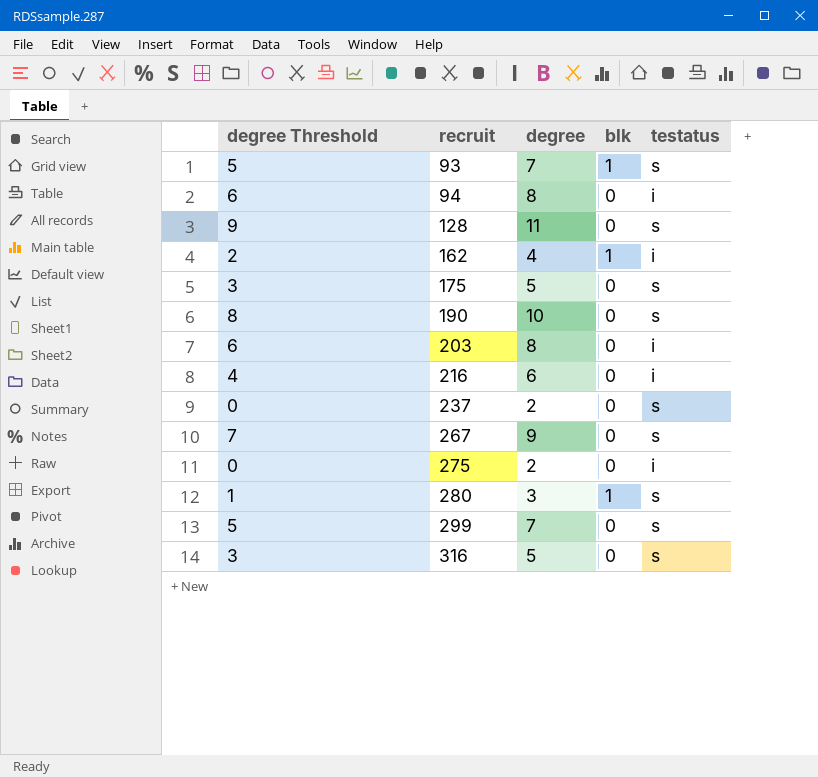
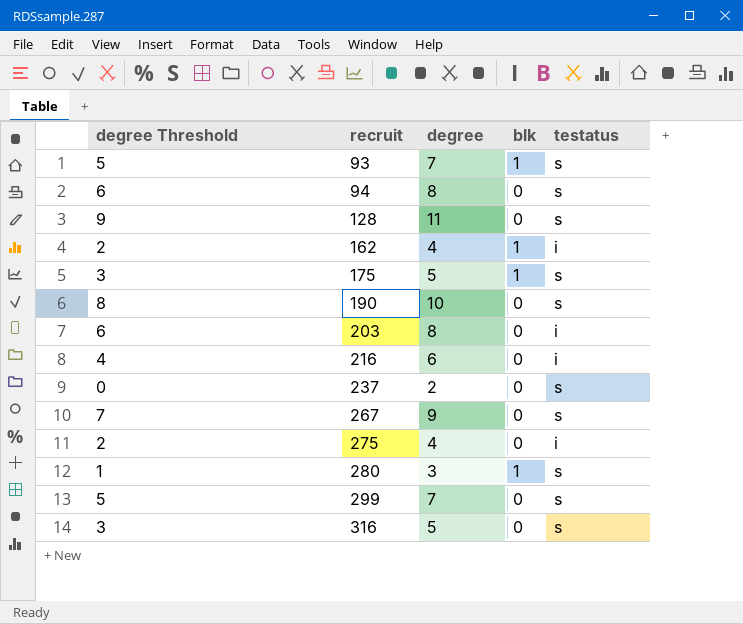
94 | testatus: i -> s
175 | blk: 0 -> 1
275 | degree Threshold: 0 -> 2
275 | degree: 2 -> 4

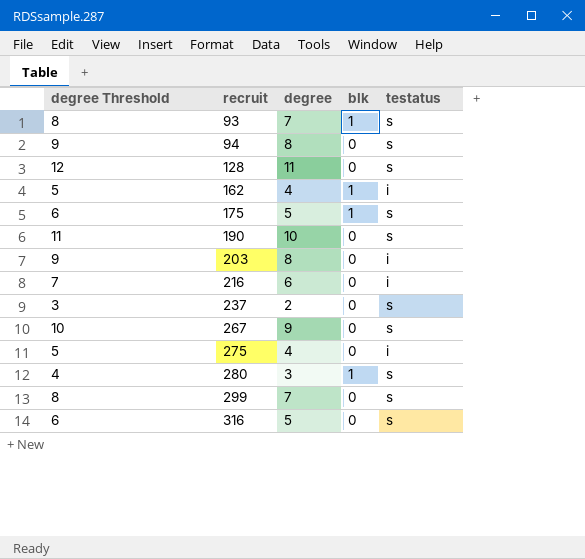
column degree Threshold | formula: [degree] - 2 -> [degree] + 1

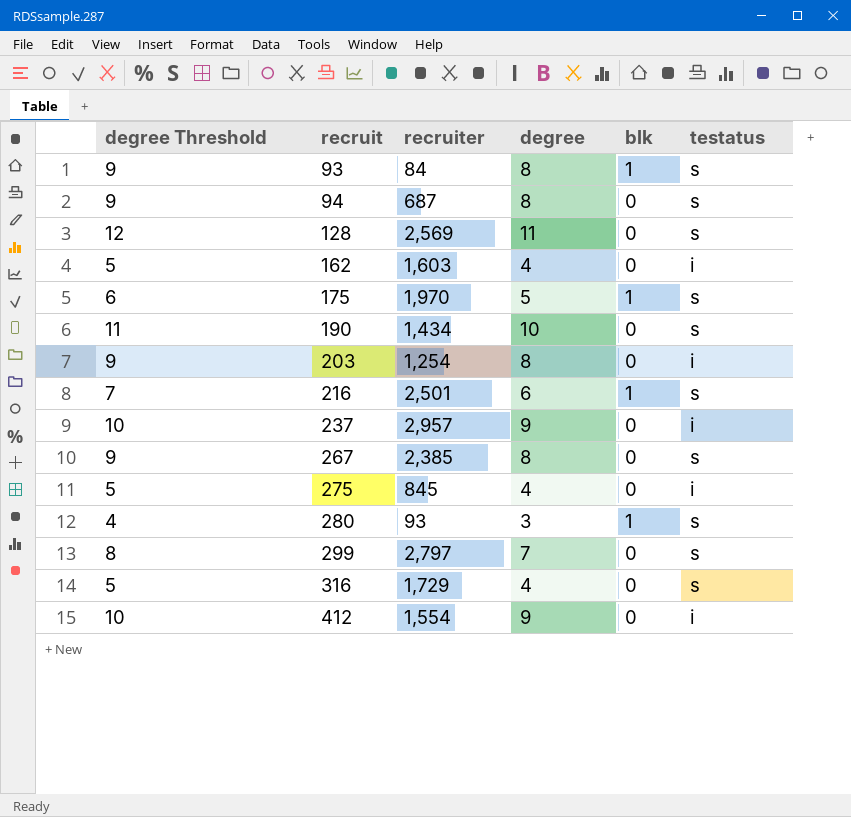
column recruiter | position: none -> 3
93 | degree Threshold: 8 -> 9
93 | degree: 7 -> 8
162 | blk: 1 -> 0
216 | blk: 0 -> 1
216 | testatus: i -> s
237 | degree Threshold: 3 -> 10
237 | degree: 2 -> 9
237 | testatus: s -> i
267 | degree Threshold: 10 -> 9
267 | degree: 9 -> 8
316 | degree Threshold: 6 -> 5
316 | degree: 5 -> 4
row 412: none -> 10 | 1,554 | 9 | 0 | i

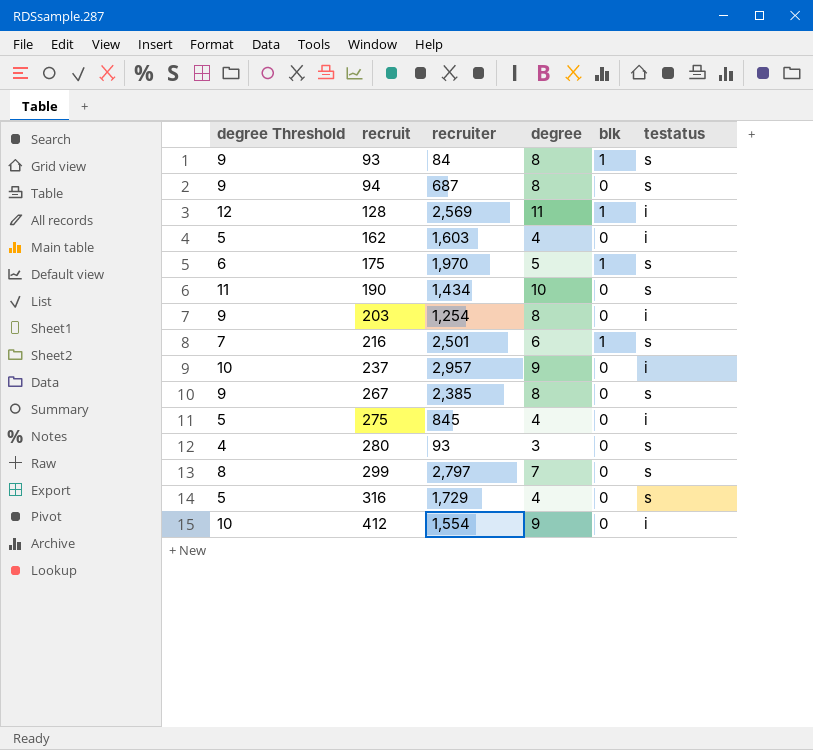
128 | blk: 0 -> 1
128 | testatus: s -> i
280 | blk: 1 -> 0

